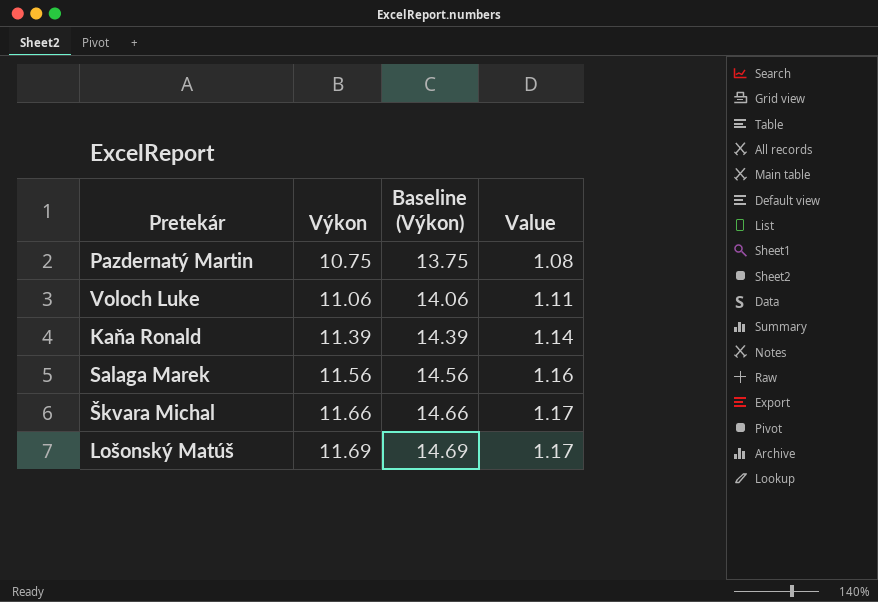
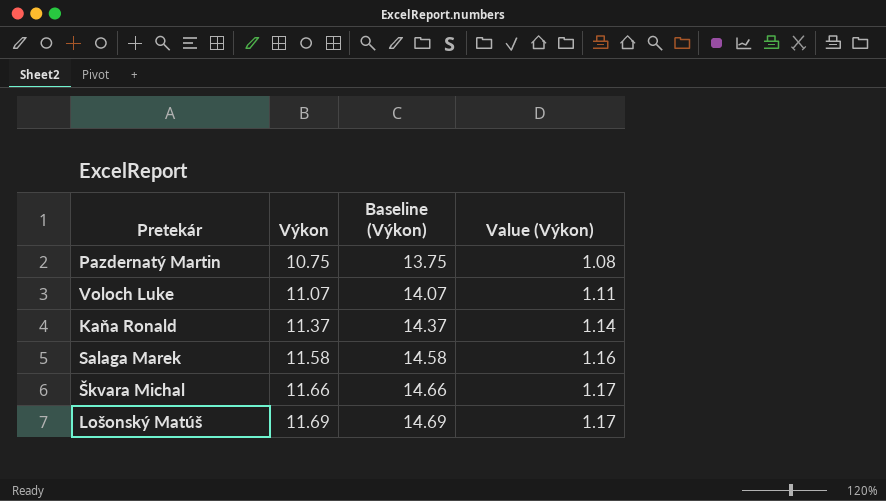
column name: Value -> Value (Výkon)
Voloch Luke | Výkon: 11.06 -> 11.07
Voloch Luke | Baseline (Výkon): 14.06 -> 14.07
Kaňa Ronald | Výkon: 11.39 -> 11.37
Kaňa Ronald | Baseline (Výkon): 14.39 -> 14.37
Salaga Marek | Výkon: 11.56 -> 11.58
Salaga Marek | Baseline (Výkon): 14.56 -> 14.58

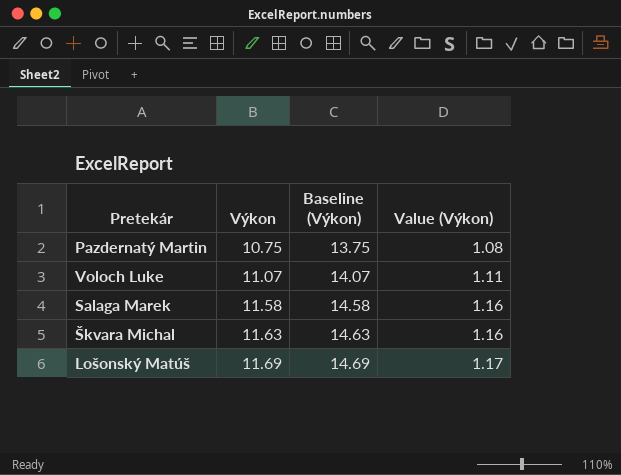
row Kaňa Ronald: 11.37 | 14.37 | 1.14 -> none
Škvara Michal | Výkon: 11.66 -> 11.63
Škvara Michal | Baseline (Výkon): 14.66 -> 14.63
Škvara Michal | Value (Výkon): 1.17 -> 1.16

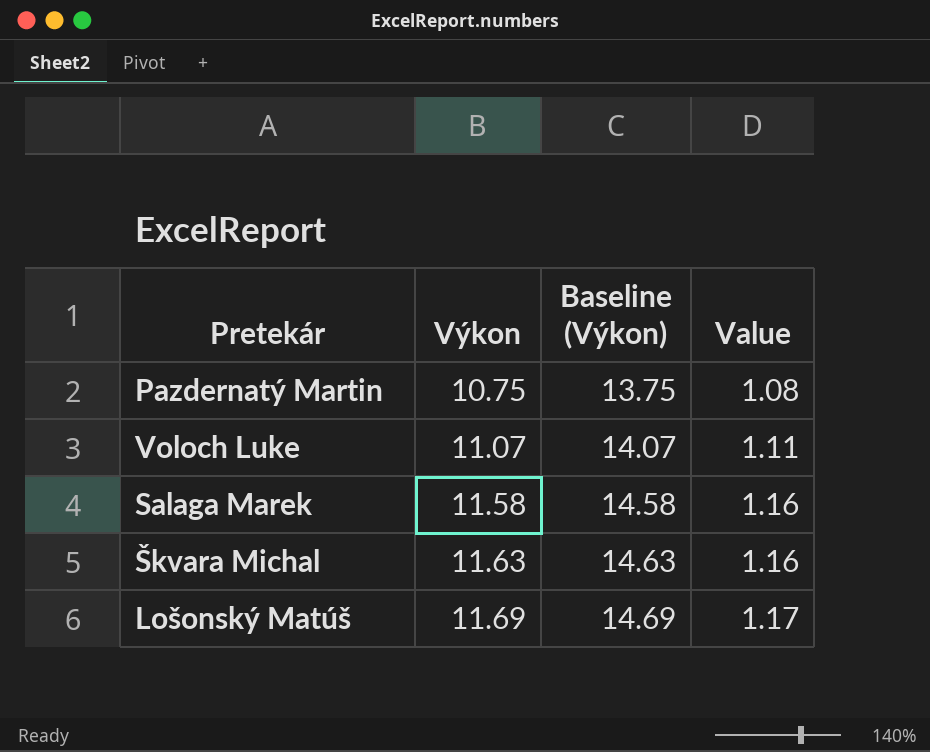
column name: Value (Výkon) -> Value

